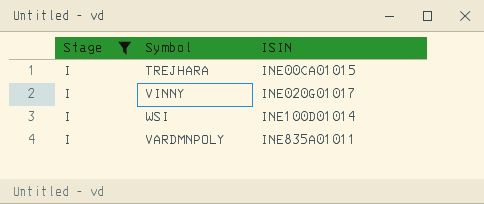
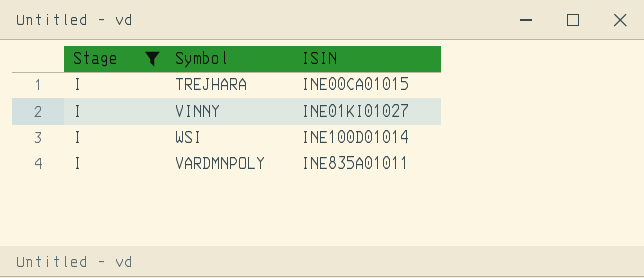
VINNY | ISIN: INE020G01017 -> INE01KI01027

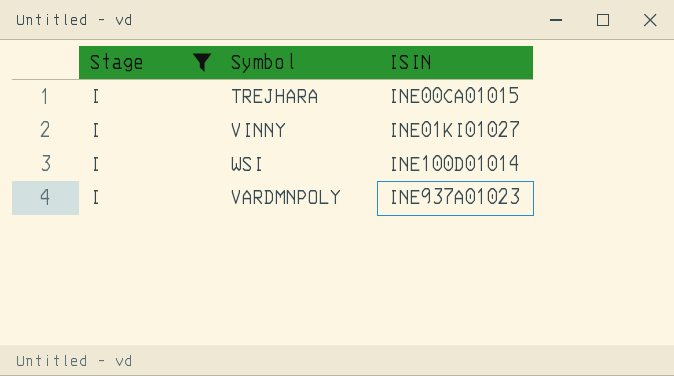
VARDMNPOLY | ISIN: INE835A01011 -> INE937A01023

